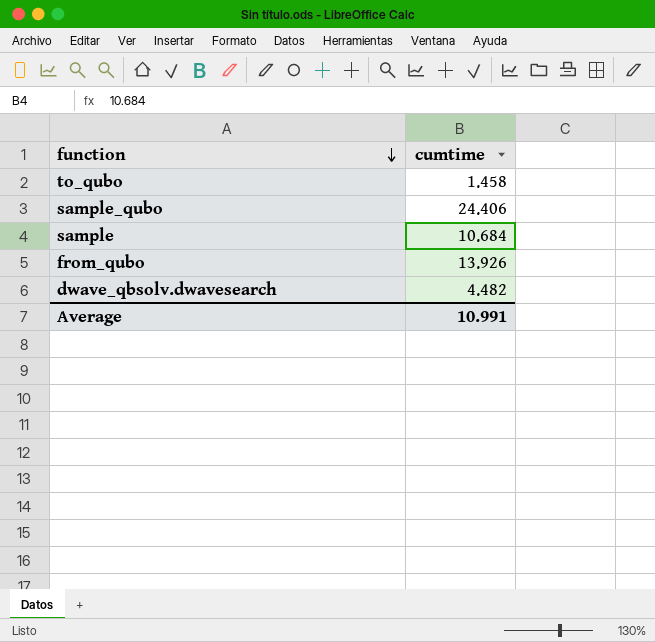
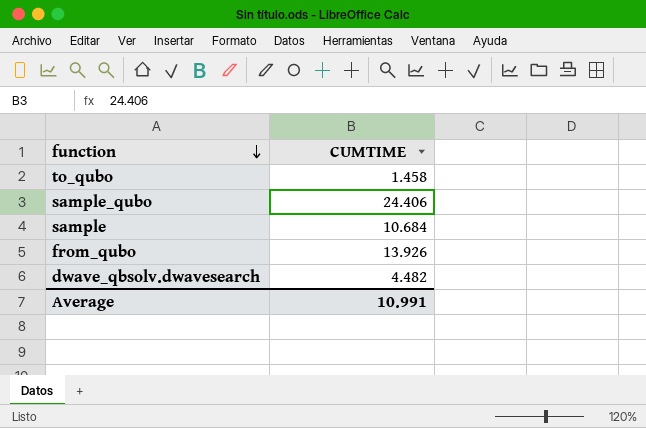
column name: cumtime -> CUMTIME

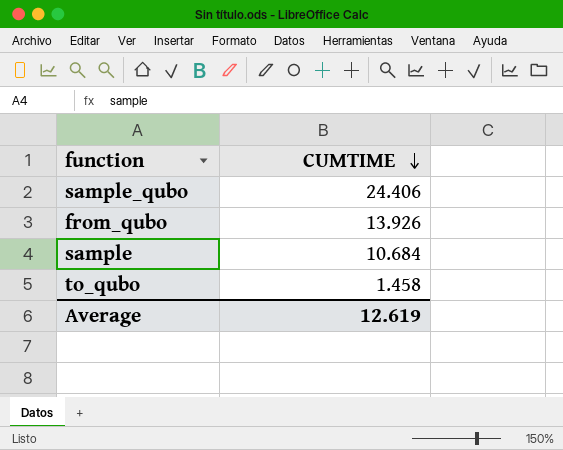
row order: function descending -> CUMTIME descending
row dwave_qbsolv.dwavesearch: 4.482 -> none
Average | CUMTIME: 10.991 -> 12.619

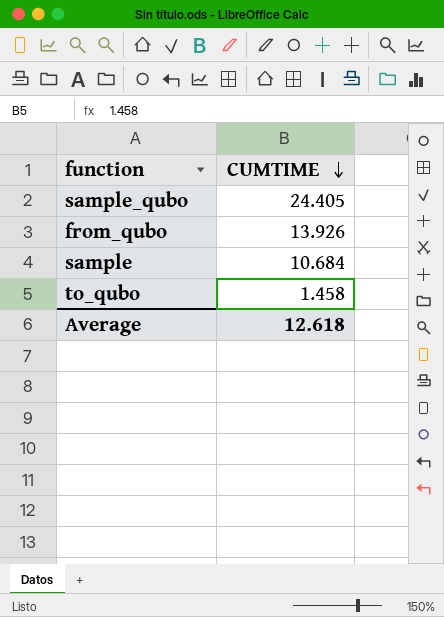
sample_qubo | CUMTIME: 24.406 -> 24.405
Average | CUMTIME: 12.619 -> 12.618

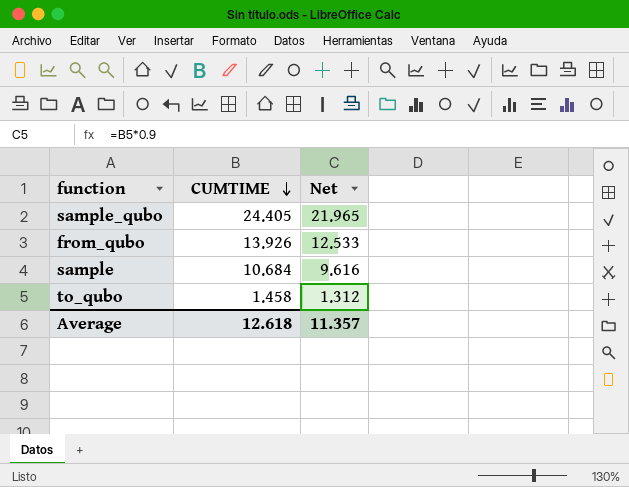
column Net | formula: none -> [CUMTIME] * 0.9

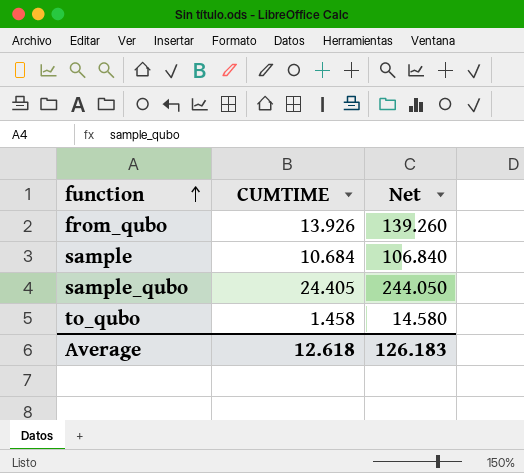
row order: CUMTIME descending -> function ascending
column Net | formula: [CUMTIME] * 0.9 -> [CUMTIME] * 10
Average | Net: 11.357 -> 126.183

